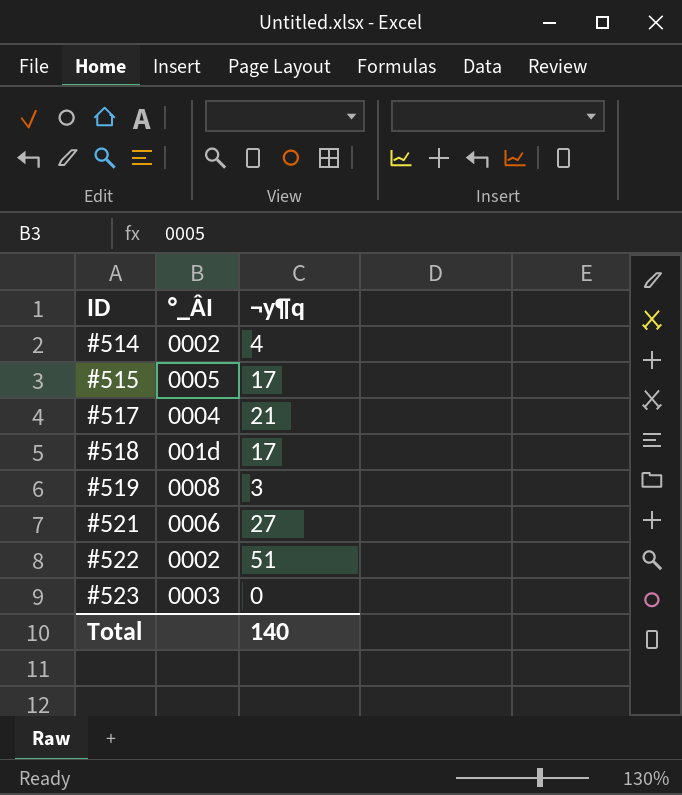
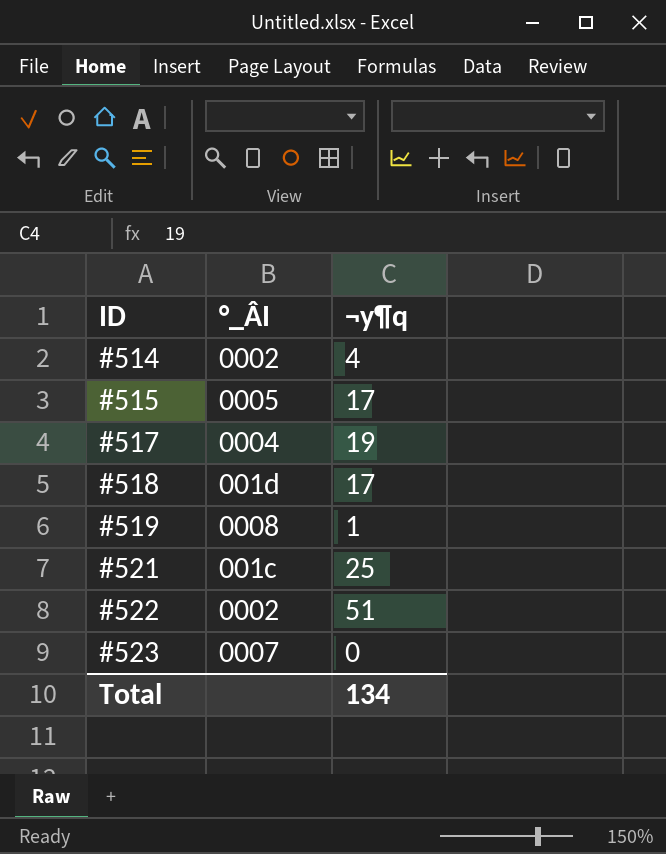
#517 | ¬y¶q: 21 -> 19
#519 | ¬y¶q: 3 -> 1
#521 | °_ÂI: 0006 -> 001c
#521 | ¬y¶q: 27 -> 25
#523 | °_ÂI: 0003 -> 0007
Total | ¬y¶q: 140 -> 134

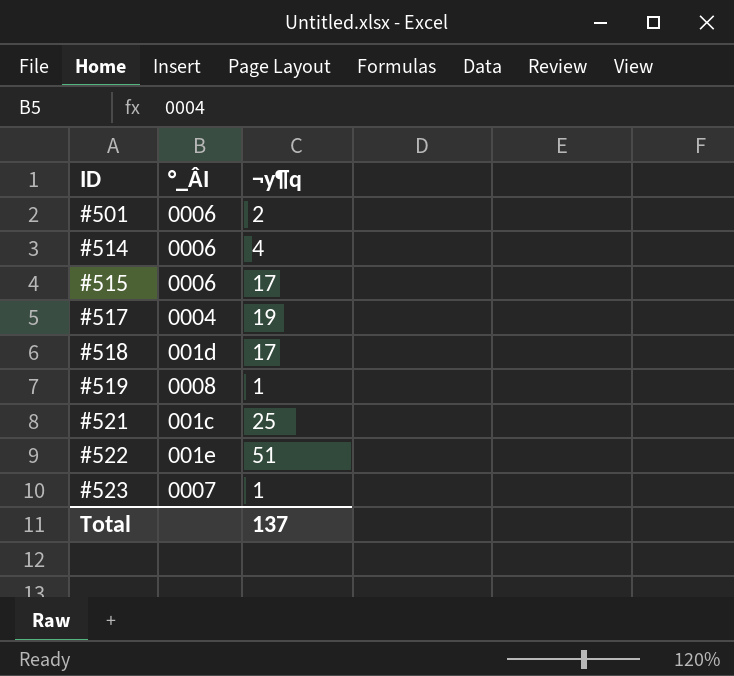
row #501: none -> 0006 | 2
#514 | °_ÂI: 0002 -> 0006
#515 | °_ÂI: 0005 -> 0006
#522 | °_ÂI: 0002 -> 001e
#523 | ¬y¶q: 0 -> 1
Total | ¬y¶q: 134 -> 137

